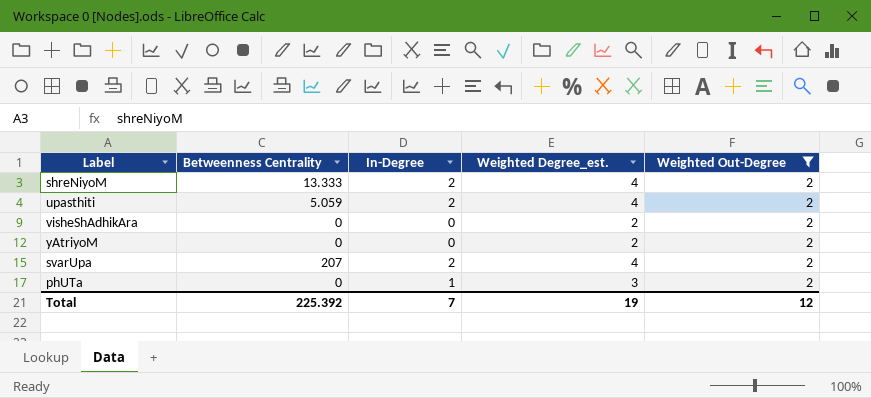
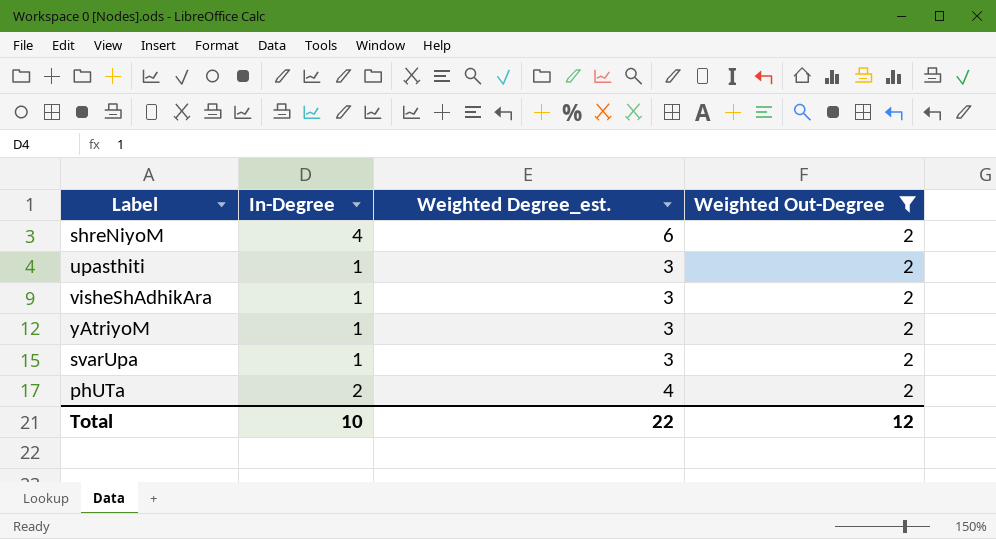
column Betweenness Centrality | position: 2 -> none
shreNiyoM | In-Degree: 2 -> 4
shreNiyoM | Weighted Degree_est.: 4 -> 6
upasthiti | In-Degree: 2 -> 1
upasthiti | Weighted Degree_est.: 4 -> 3
visheShAdhikAra | In-Degree: 0 -> 1
visheShAdhikAra | Weighted Degree_est.: 2 -> 3
yAtriyoM | In-Degree: 0 -> 1
yAtriyoM | Weighted Degree_est.: 2 -> 3
svarUpa | In-Degree: 2 -> 1
svarUpa | Weighted Degree_est.: 4 -> 3
phUTa | In-Degree: 1 -> 2
phUTa | Weighted Degree_est.: 3 -> 4
Total | In-Degree: 7 -> 10
Total | Weighted Degree_est.: 19 -> 22

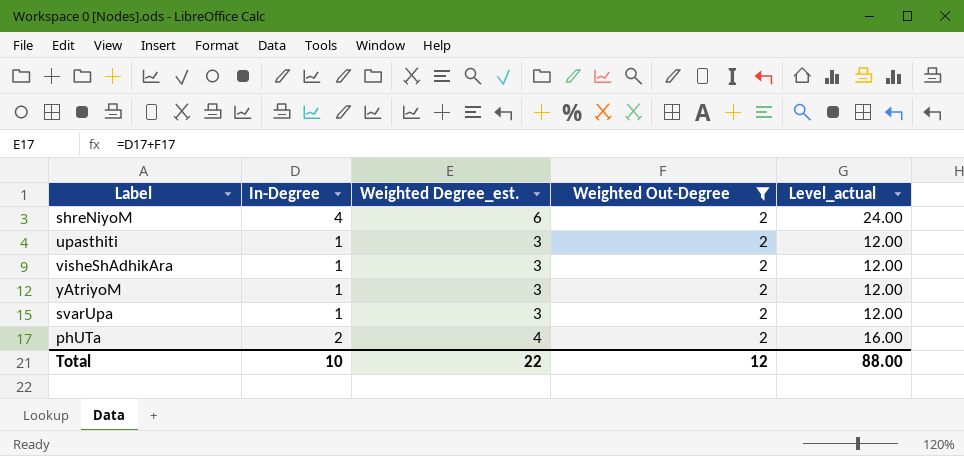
column Level_actual | formula: none -> [Weighted Degree_est.] * 4

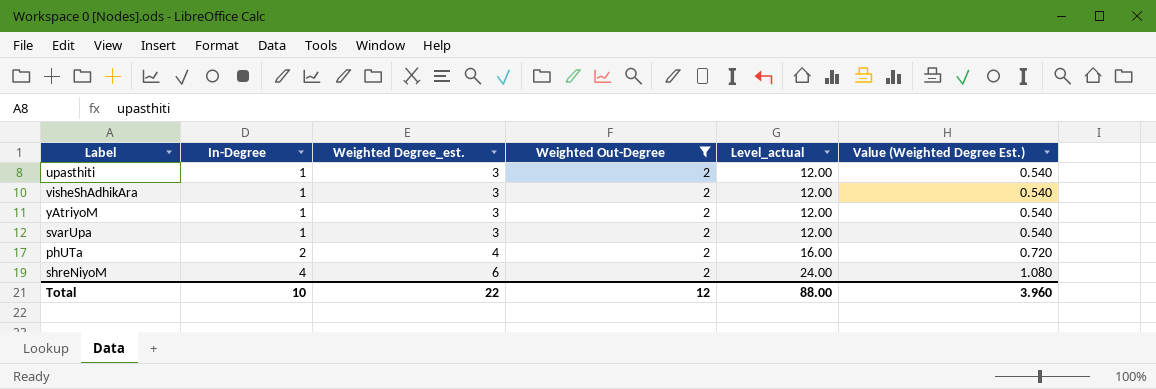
row order: none -> In-Degree ascending
column Value (Weighted Degree Est.) | formula: none -> [Weighted Degree_est.] * 0.18

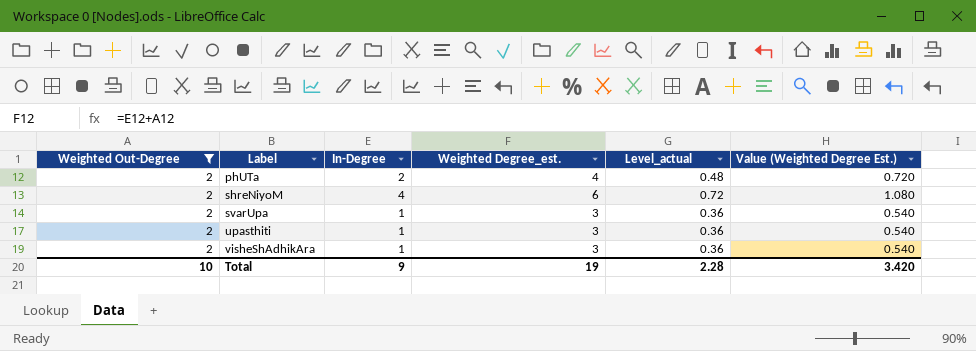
row order: In-Degree ascending -> Label ascending
column Weighted Out-Degree | position: 4 -> 1
column Level_actual | formula: [Weighted Degree_est.] * 4 -> [Weighted Degree_est.] * 0.12
row yAtriyoM: 1 | 3 | 2 | 12.00 | 0.540 -> none
Total | Weighted Out-Degree: 12 -> 10
Total | In-Degree: 10 -> 9
Total | Weighted Degree_est.: 22 -> 19
Total | Level_actual: 88.00 -> 2.28
Total | Value (Weighted Degree Est.): 3.960 -> 3.420

